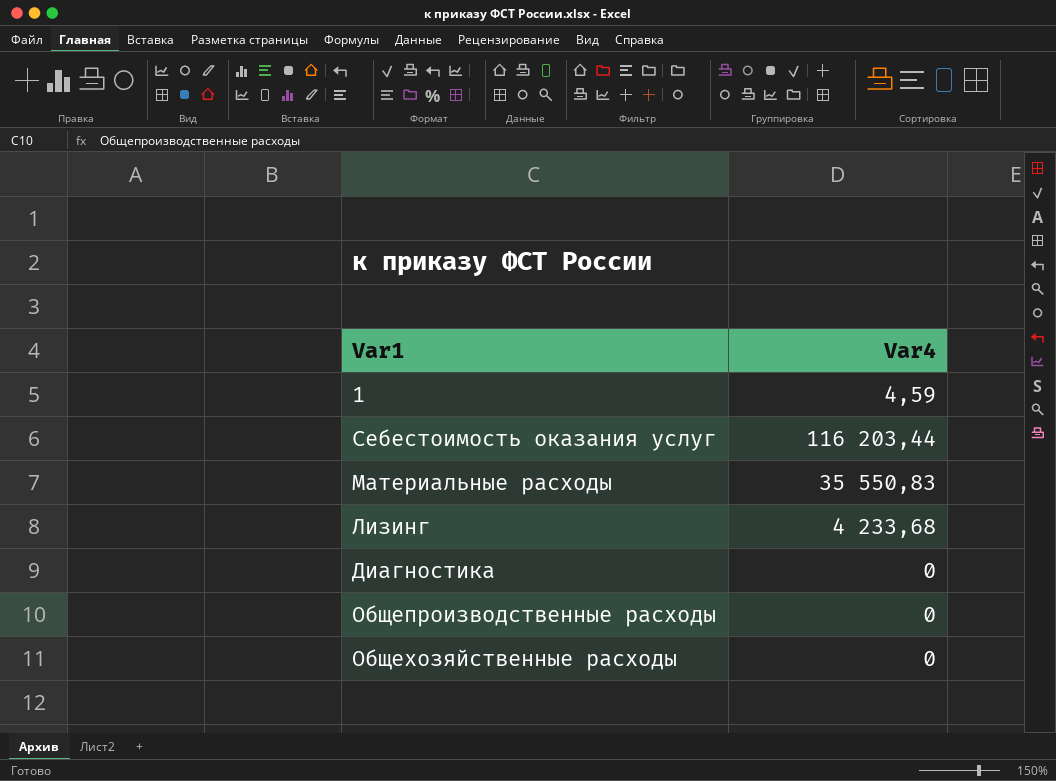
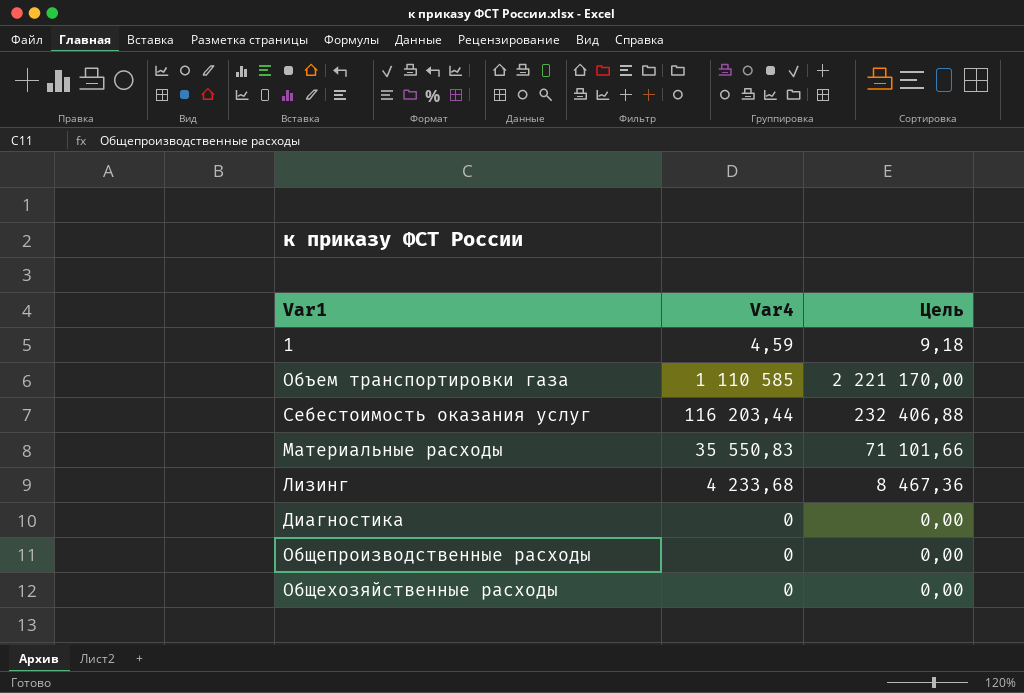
column Цель | formula: none -> [Var4] * 2
row Объем транспортировки газа: none -> 1 110 585 | 2 221 170,00

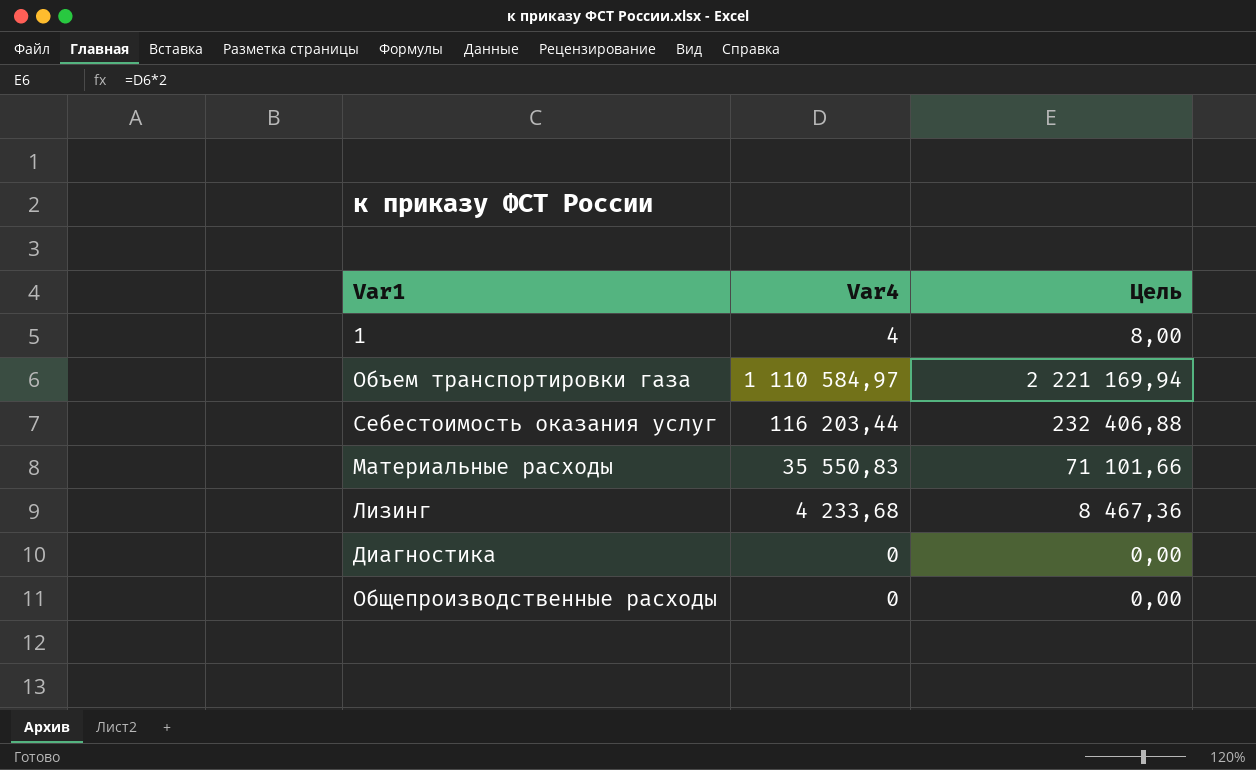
row Общехозяйственные расходы: 0 | 0,00 -> none
1 | Var4: 4,59 -> 4
1 | Цель: 9,18 -> 8,00
Объем транспортировки газа | Var4: 1 110 585 -> 1 110 584,97
Объем транспортировки газа | Цель: 2 221 170,00 -> 2 221 169,94

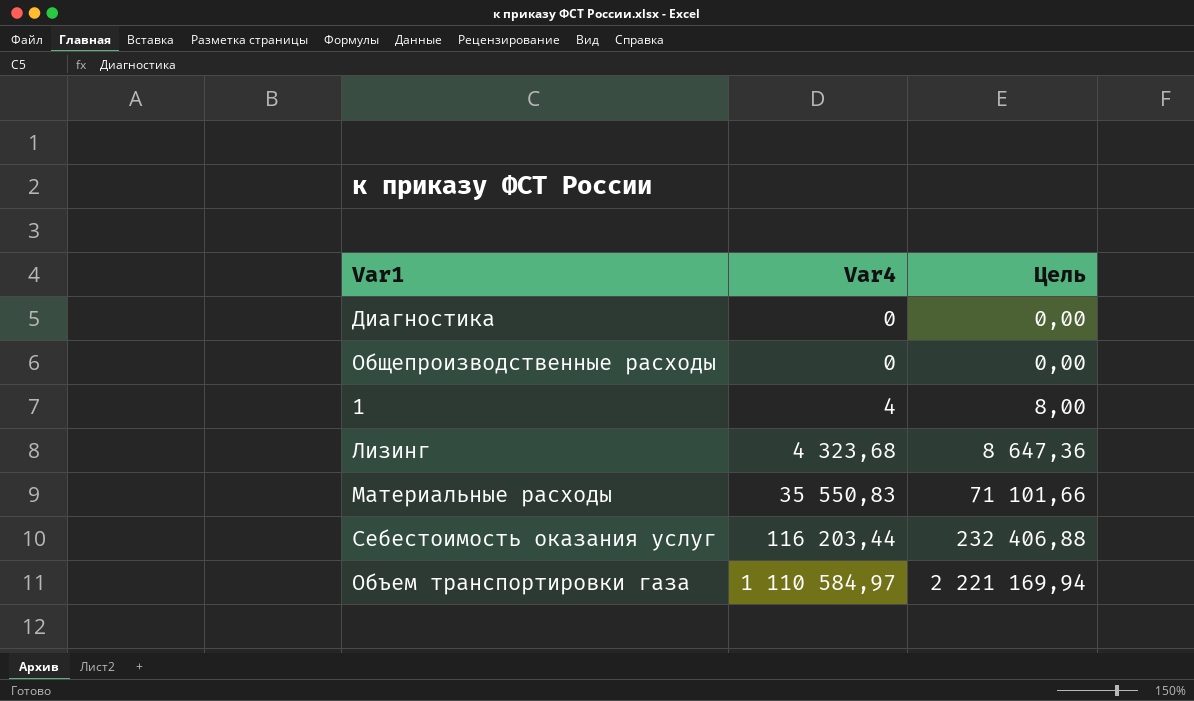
row order: none -> Var4 ascending
Лизинг | Var4: 4 233,68 -> 4 323,68
Лизинг | Цель: 8 467,36 -> 8 647,36

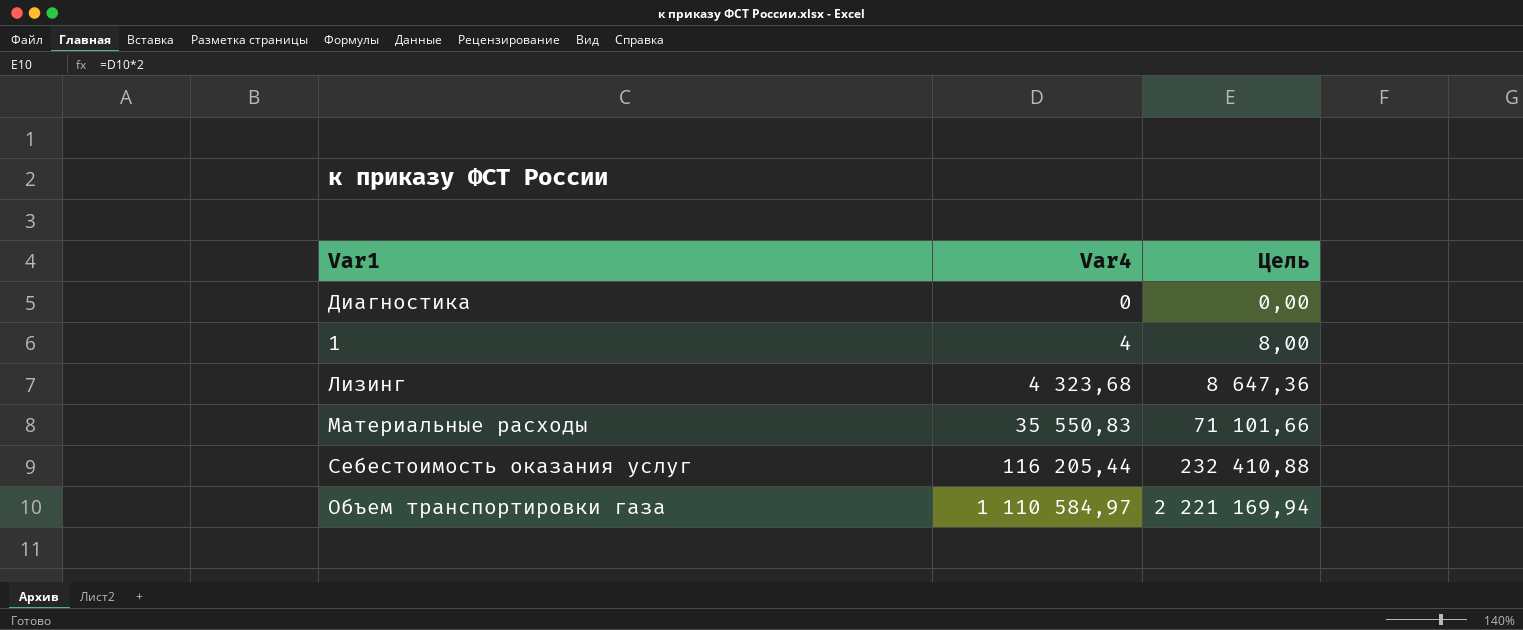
row Общепроизводственные расходы: 0 | 0,00 -> none
Себестоимость оказания услуг | Var4: 116 203,44 -> 116 205,44
Себестоимость оказания услуг | Цель: 232 406,88 -> 232 410,88

